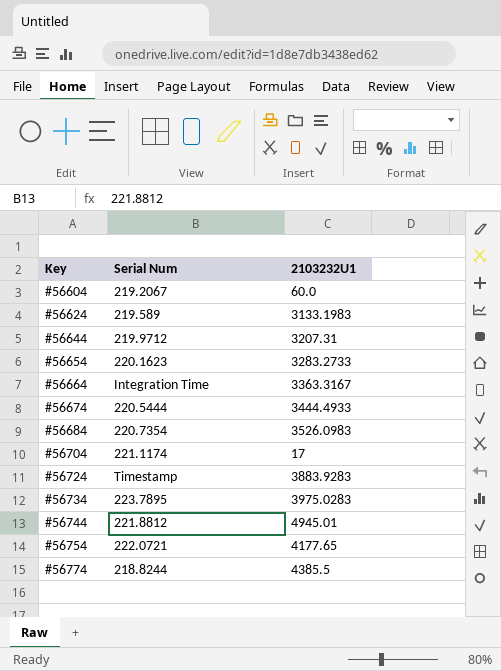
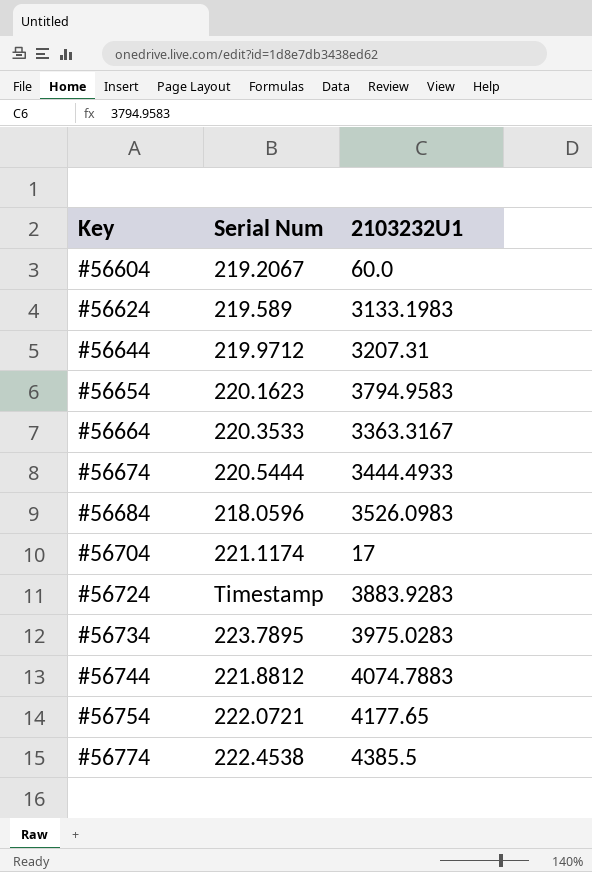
#56654 | 2103232U1: 3283.2733 -> 3794.9583
#56664 | Serial Num: Integration Time -> 220.3533
#56684 | Serial Num: 220.7354 -> 218.0596
#56744 | 2103232U1: 4945.01 -> 4074.7883
#56774 | Serial Num: 218.8244 -> 222.4538

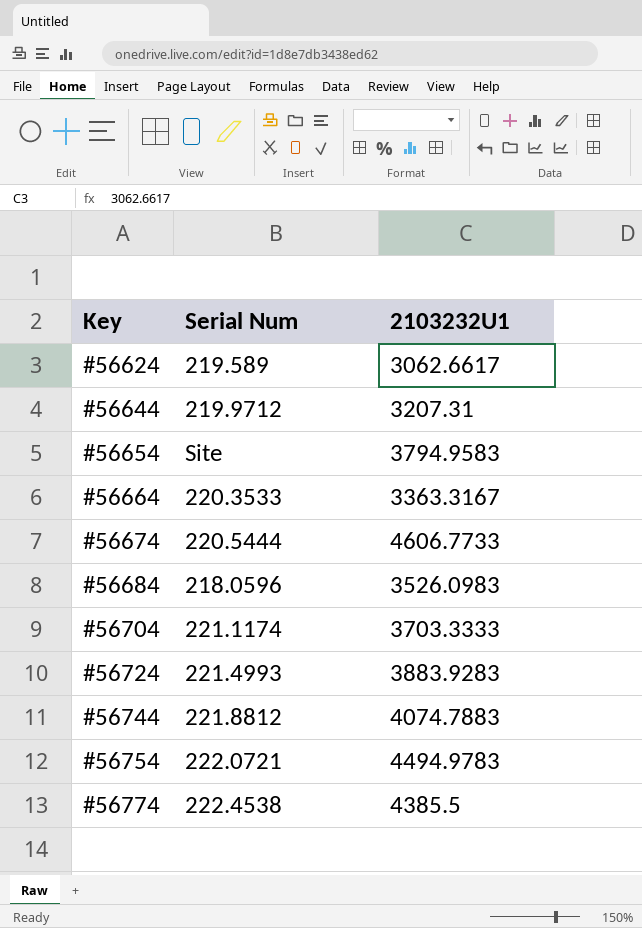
row #56604: 219.2067 | 60.0 -> none
row #56734: 223.7895 | 3975.0283 -> none
#56624 | 2103232U1: 3133.1983 -> 3062.6617
#56654 | Serial Num: 220.1623 -> Site
#56674 | 2103232U1: 3444.4933 -> 4606.7733
#56704 | 2103232U1: 17 -> 3703.3333
#56724 | Serial Num: Timestamp -> 221.4993
#56754 | 2103232U1: 4177.65 -> 4494.9783

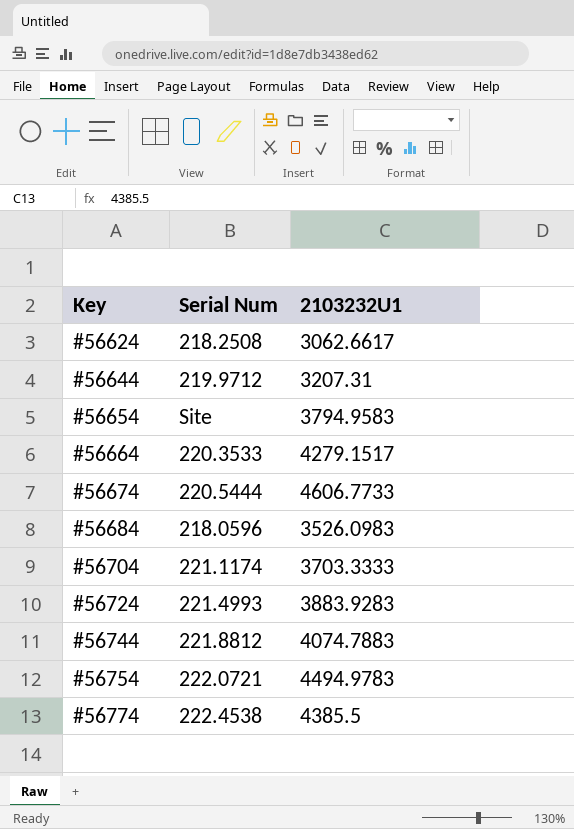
#56624 | Serial Num: 219.589 -> 218.2508
#56664 | 2103232U1: 3363.3167 -> 4279.1517

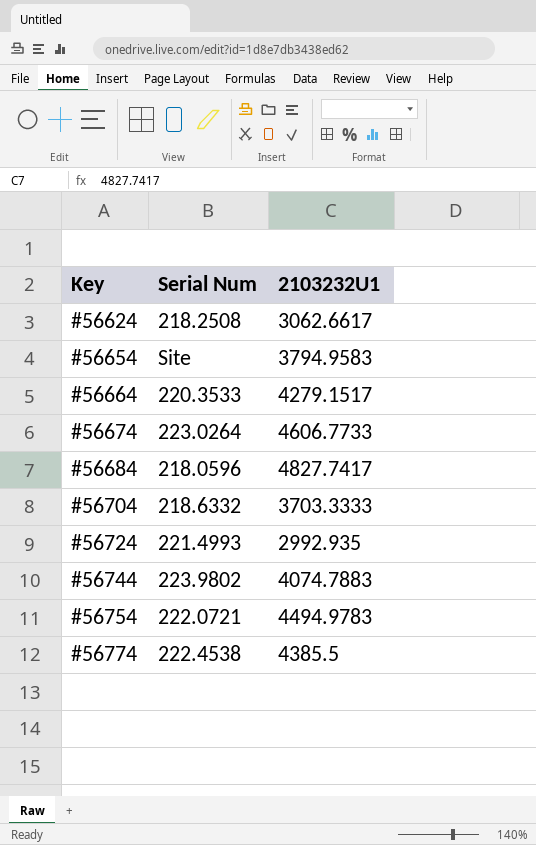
row #56644: 219.9712 | 3207.31 -> none
#56674 | Serial Num: 220.5444 -> 223.0264
#56684 | 2103232U1: 3526.0983 -> 4827.7417
#56704 | Serial Num: 221.1174 -> 218.6332
#56724 | 2103232U1: 3883.9283 -> 2992.935
#56744 | Serial Num: 221.8812 -> 223.9802

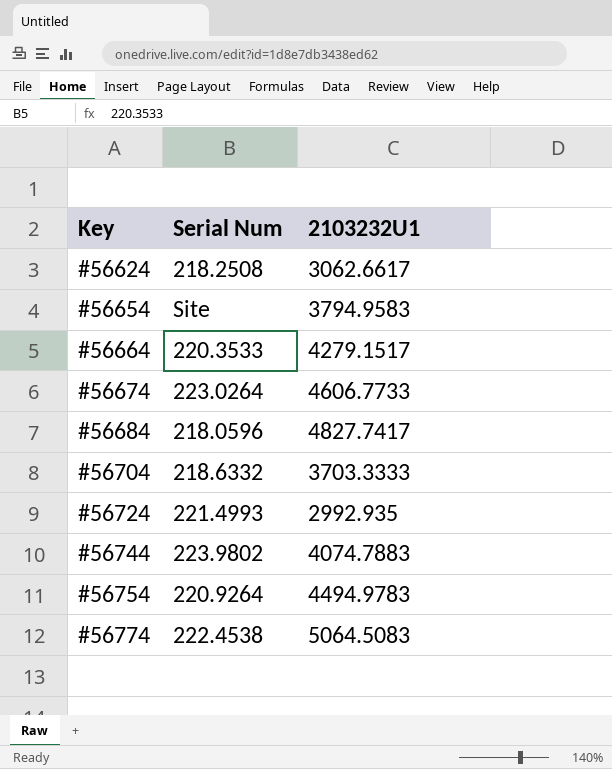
#56754 | Serial Num: 222.0721 -> 220.9264
#56774 | 2103232U1: 4385.5 -> 5064.5083

